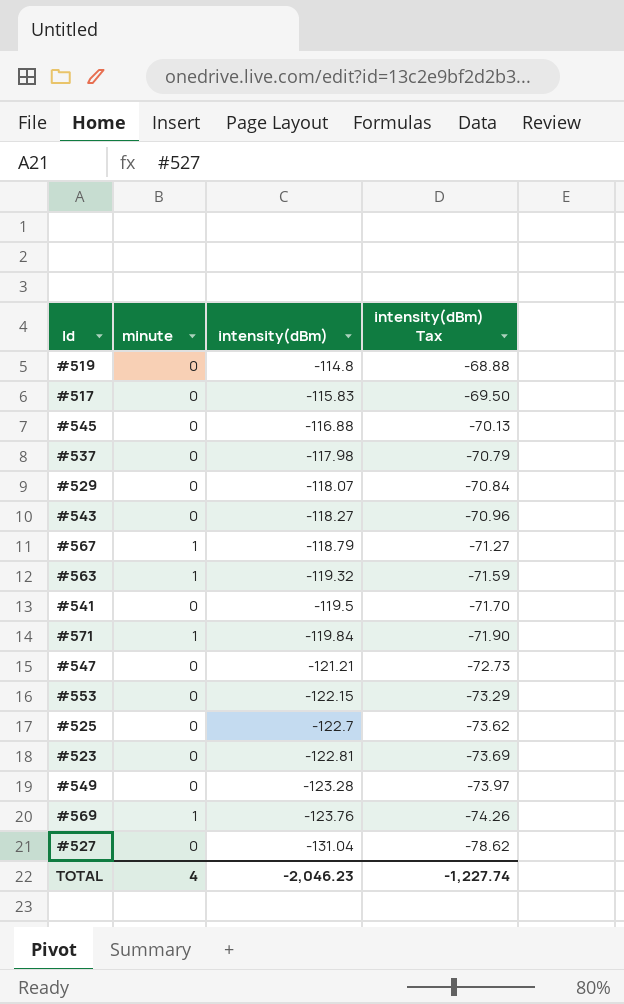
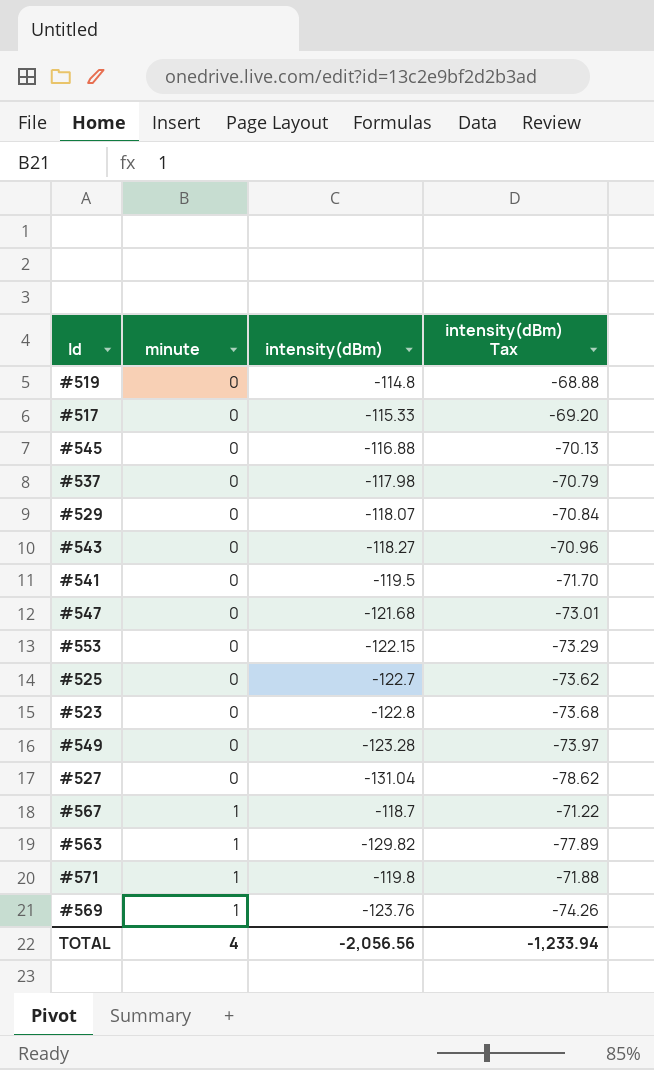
row order: intensity(dBm) descending -> minute ascending
#517 | intensity(dBm): -115.83 -> -115.33
#517 | intensity(dBm) Tax: -69.50 -> -69.20
#547 | intensity(dBm): -121.21 -> -121.68
#547 | intensity(dBm) Tax: -72.73 -> -73.01
#523 | intensity(dBm): -122.81 -> -122.8
#523 | intensity(dBm) Tax: -73.69 -> -73.68
#567 | intensity(dBm): -118.79 -> -118.7
#567 | intensity(dBm) Tax: -71.27 -> -71.22
#563 | intensity(dBm): -119.32 -> -129.82
#563 | intensity(dBm) Tax: -71.59 -> -77.89
#571 | intensity(dBm): -119.84 -> -119.8
#571 | intensity(dBm) Tax: -71.90 -> -71.88
TOTAL | intensity(dBm): -2,046.23 -> -2,056.56
TOTAL | intensity(dBm) Tax: -1,227.74 -> -1,233.94

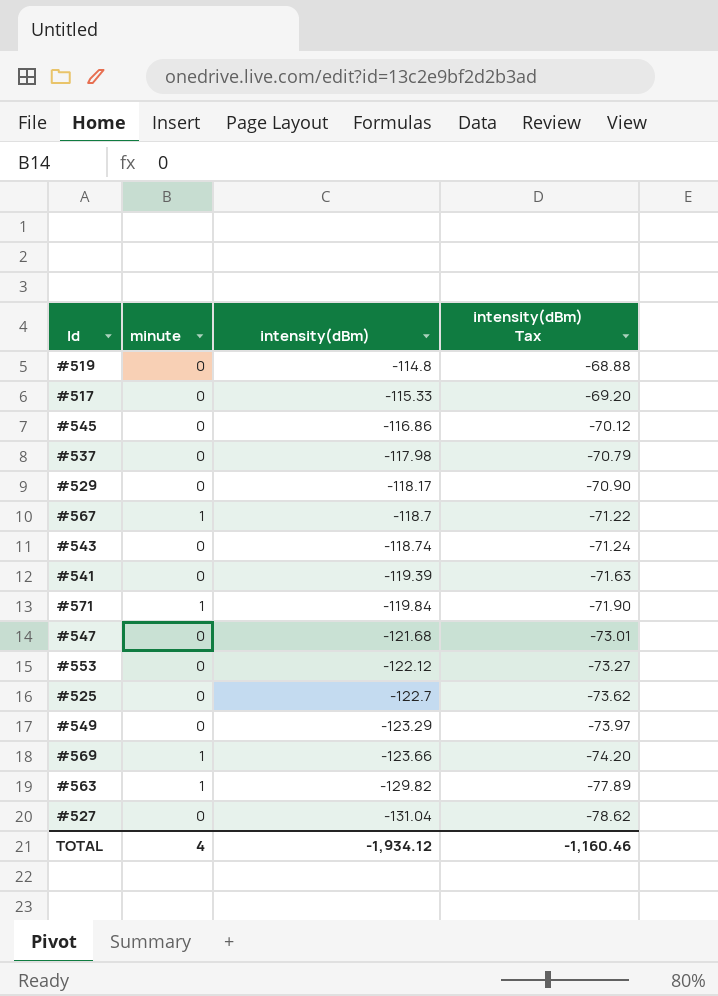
row order: minute ascending -> intensity(dBm) descending
row #523: 0 | -122.8 | -73.68 -> none
#545 | intensity(dBm): -116.88 -> -116.86
#545 | intensity(dBm) Tax: -70.13 -> -70.12
#529 | intensity(dBm): -118.07 -> -118.17
#529 | intensity(dBm) Tax: -70.84 -> -70.90
#543 | intensity(dBm): -118.27 -> -118.74
#543 | intensity(dBm) Tax: -70.96 -> -71.24
#541 | intensity(dBm): -119.5 -> -119.39
#541 | intensity(dBm) Tax: -71.70 -> -71.63
#571 | intensity(dBm): -119.8 -> -119.84
#571 | intensity(dBm) Tax: -71.88 -> -71.90
#553 | intensity(dBm): -122.15 -> -122.12
#553 | intensity(dBm) Tax: -73.29 -> -73.27
#549 | intensity(dBm): -123.28 -> -123.29
#569 | intensity(dBm): -123.76 -> -123.66
#569 | intensity(dBm) Tax: -74.26 -> -74.20
TOTAL | intensity(dBm): -2,056.56 -> -1,934.12
TOTAL | intensity(dBm) Tax: -1,233.94 -> -1,160.46

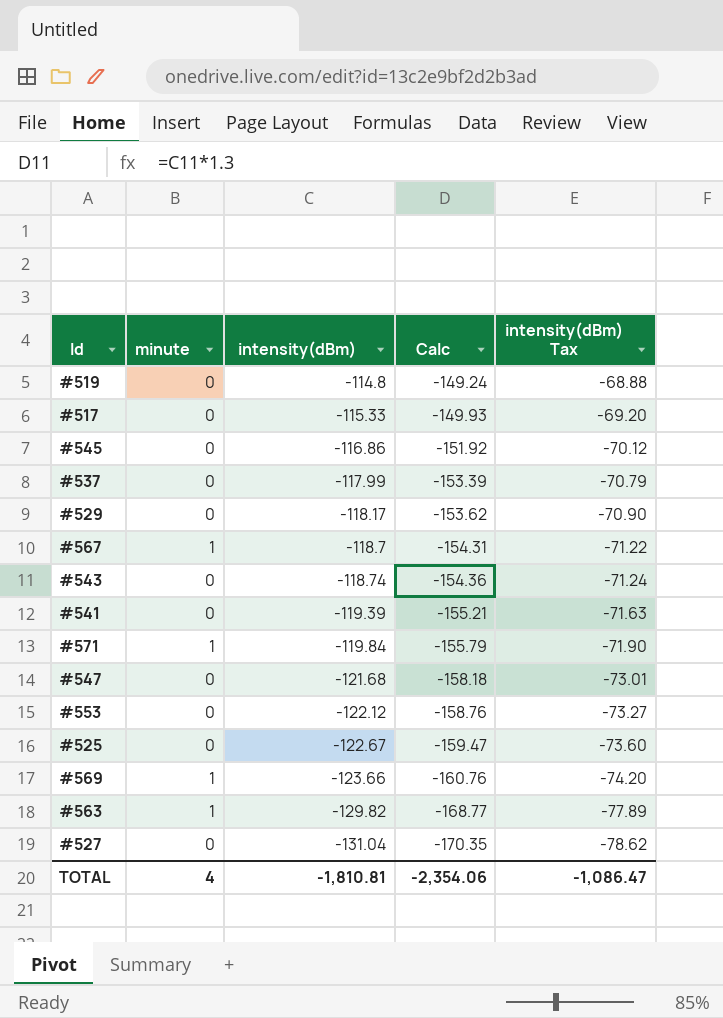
column Calc | formula: none -> [intensity(dBm)] * 1.3
row #549: 0 | -123.29 | -73.97 -> none
#537 | intensity(dBm): -117.98 -> -117.99
#525 | intensity(dBm): -122.7 -> -122.67
#525 | intensity(dBm) Tax: -73.62 -> -73.60
TOTAL | intensity(dBm): -1,934.12 -> -1,810.81
TOTAL | intensity(dBm) Tax: -1,160.46 -> -1,086.47

